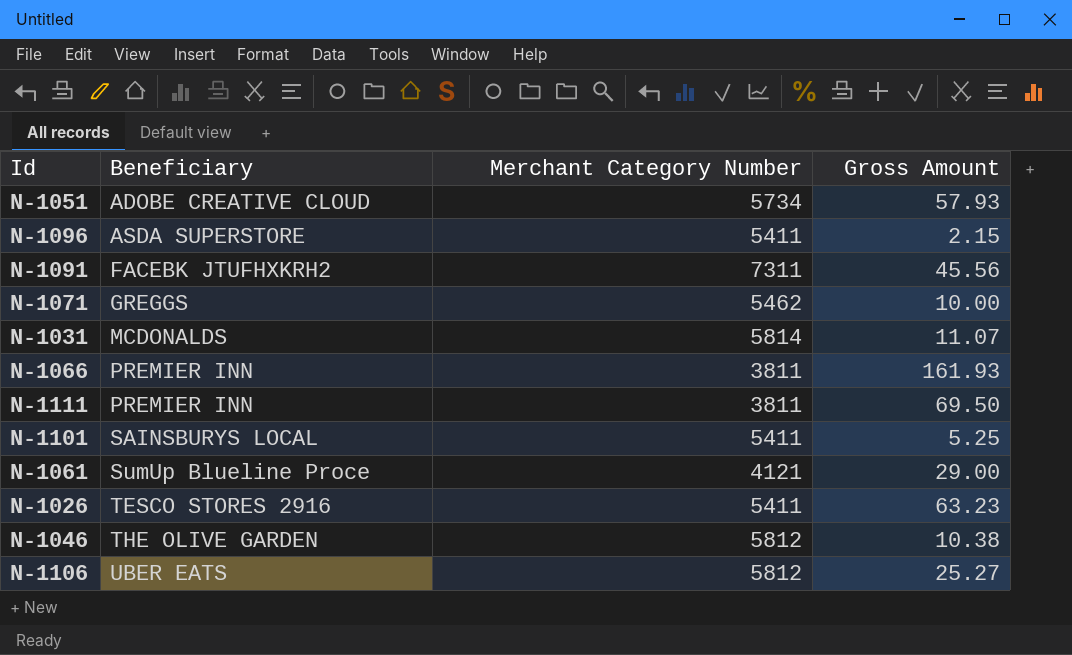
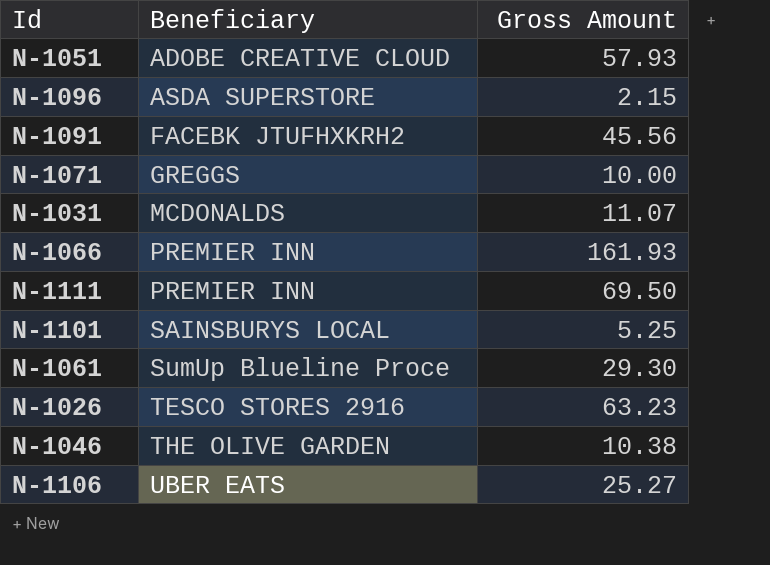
column Merchant Category Number | position: 3 -> none
N-1061 | Gross Amount: 29.00 -> 29.30

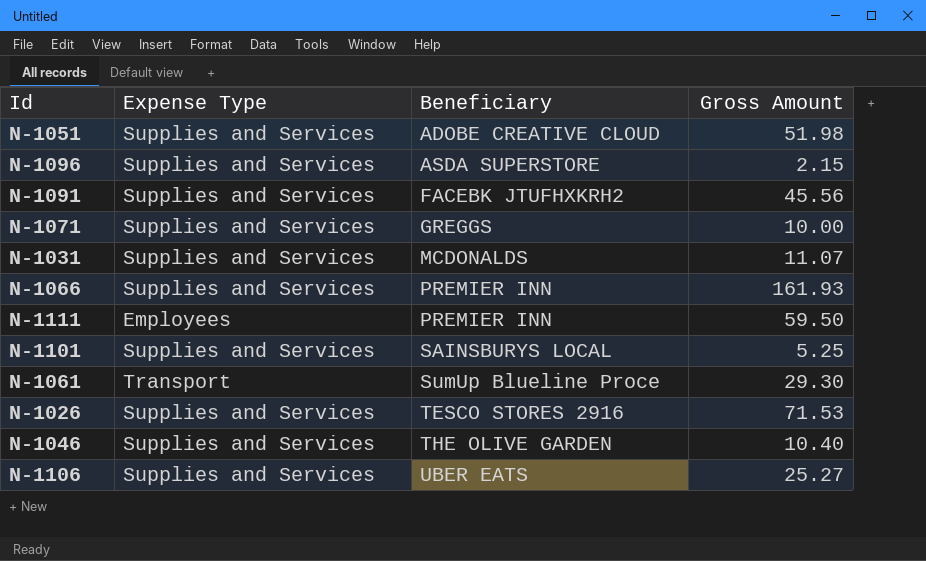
column Expense Type | position: none -> 2
N-1051 | Gross Amount: 57.93 -> 51.98
N-1111 | Gross Amount: 69.50 -> 59.50
N-1026 | Gross Amount: 63.23 -> 71.53
N-1046 | Gross Amount: 10.38 -> 10.40

